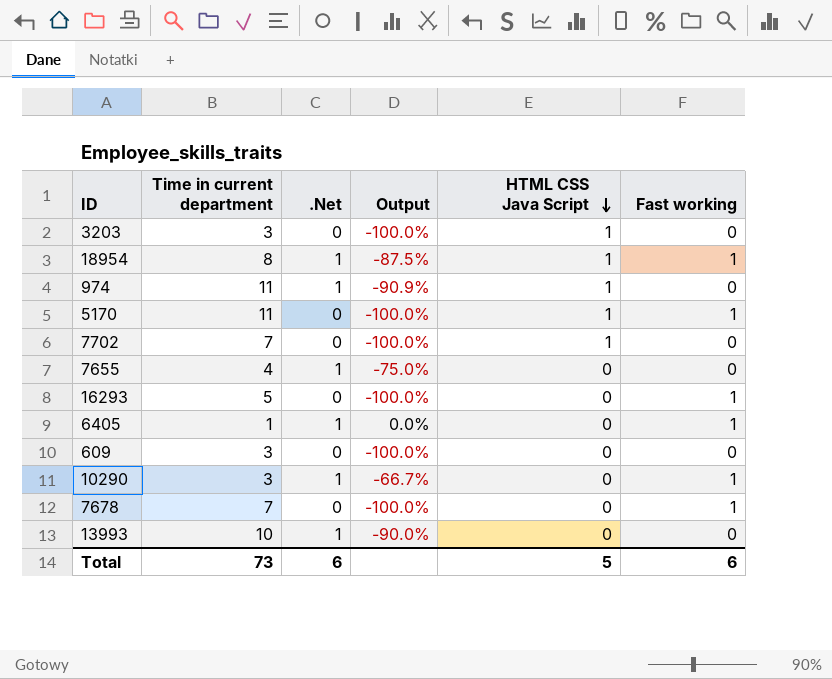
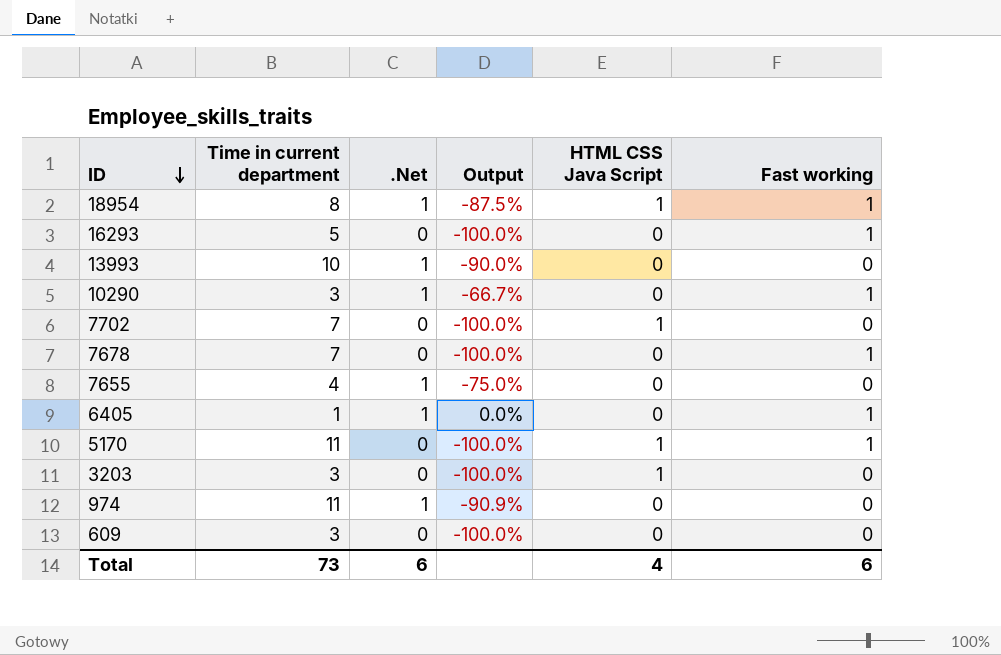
row order: HTML CSS Java Script descending -> ID descending
974 | HTML CSS Java Script: 1 -> 0
Total | HTML CSS Java Script: 5 -> 4

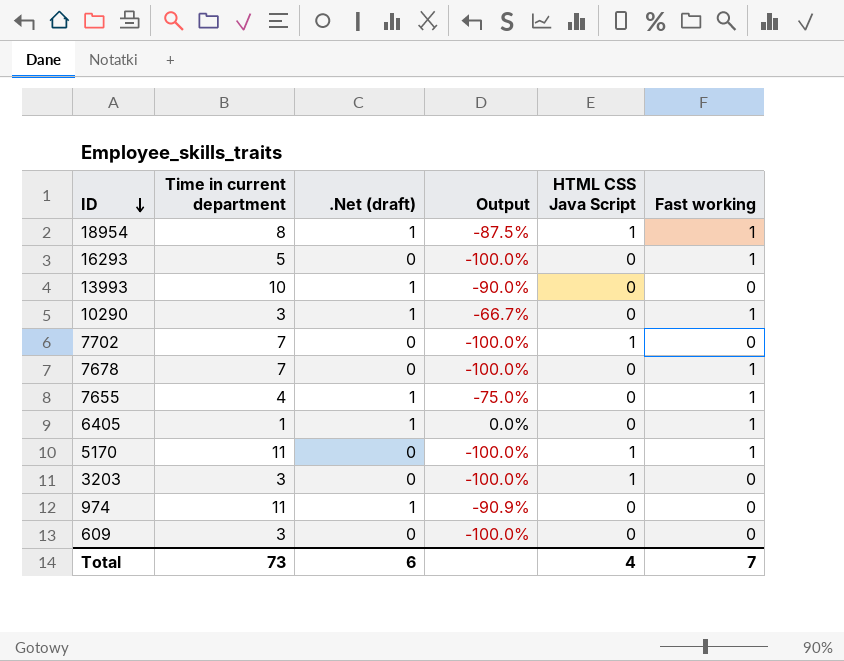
column name: .Net -> .Net (draft)
7655 | Fast working: 0 -> 1
Total | Fast working: 6 -> 7

